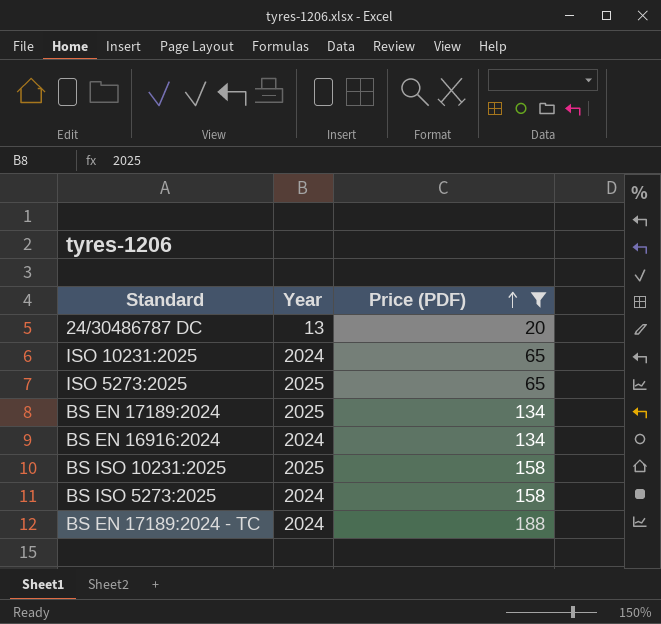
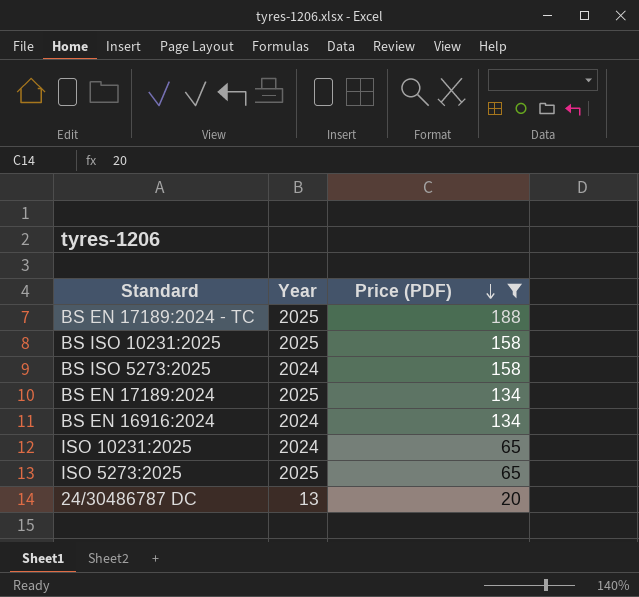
row order: Price (PDF) ascending -> Price (PDF) descending
BS EN 17189:2024 - TC | Year: 2024 -> 2025

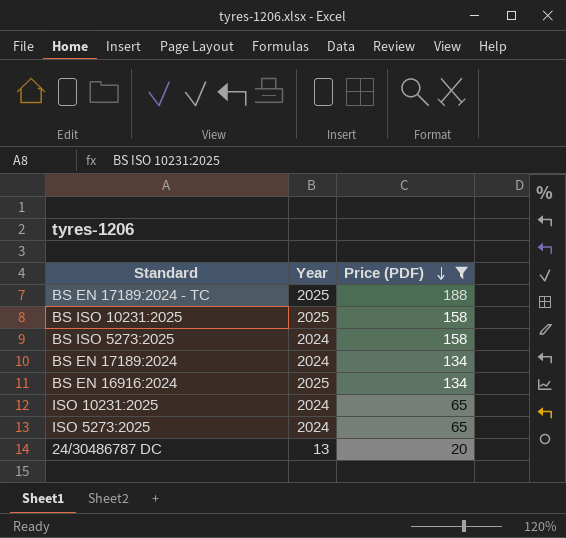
BS EN 17189:2024 | Year: 2025 -> 2024
BS EN 16916:2024 | Year: 2024 -> 2025
ISO 5273:2025 | Year: 2025 -> 2024

